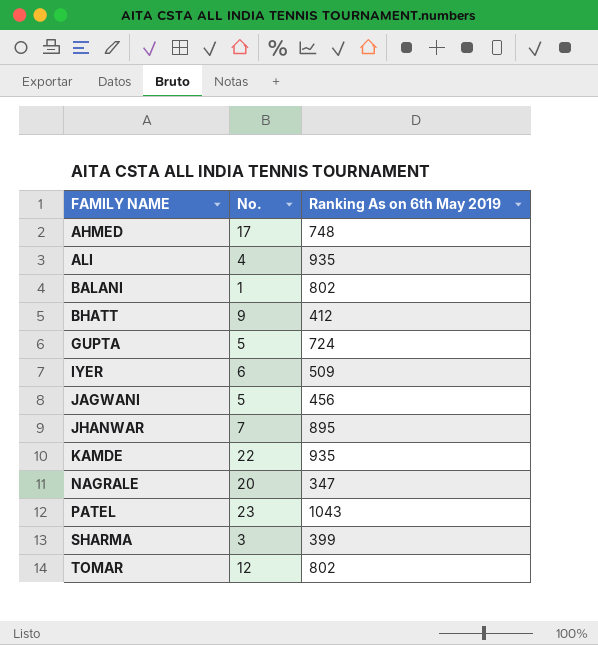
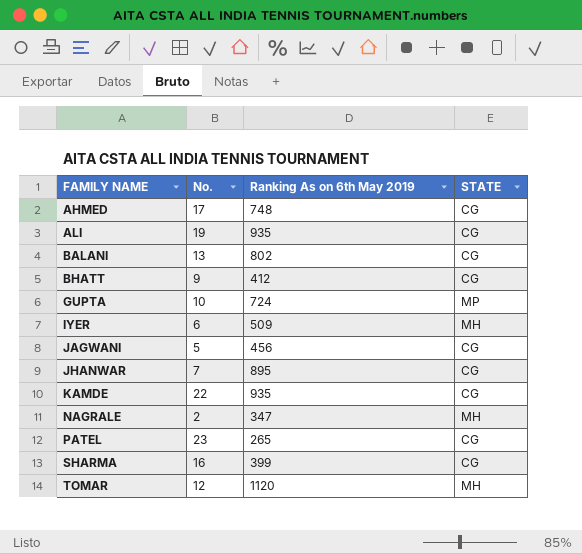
column STATE | position: none -> 4
ALI | No.: 4 -> 19
BALANI | No.: 1 -> 13
GUPTA | No.: 5 -> 10
NAGRALE | No.: 20 -> 2
PATEL | Ranking As on 6th May 2019: 1043 -> 265
SHARMA | No.: 3 -> 16
TOMAR | Ranking As on 6th May 2019: 802 -> 1120

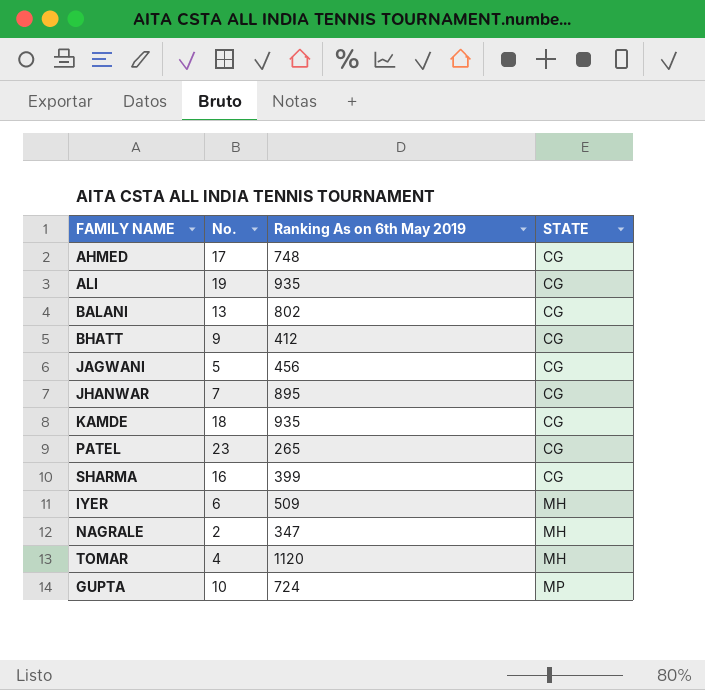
row order: FAMILY NAME ascending -> STATE ascending
KAMDE | No.: 22 -> 18
TOMAR | No.: 12 -> 4

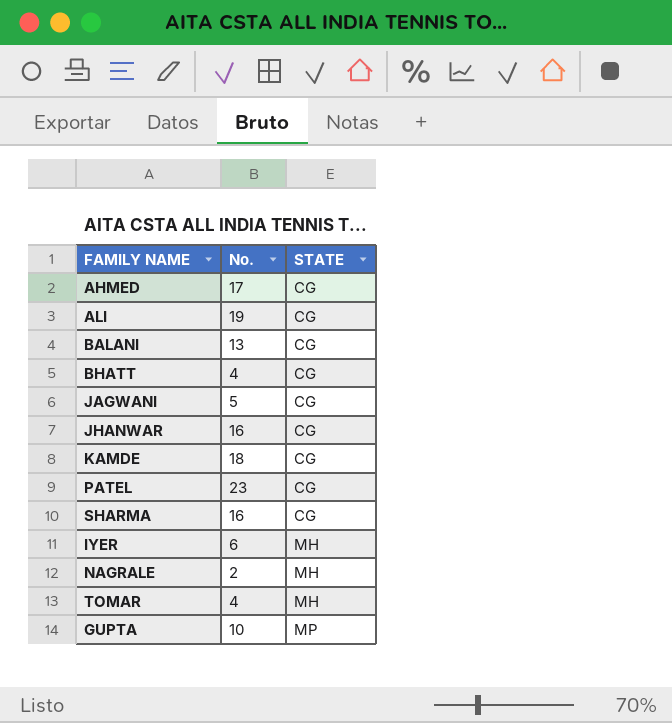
column Ranking As on 6th May 2019 | position: 3 -> none
BHATT | No.: 9 -> 4
JHANWAR | No.: 7 -> 16

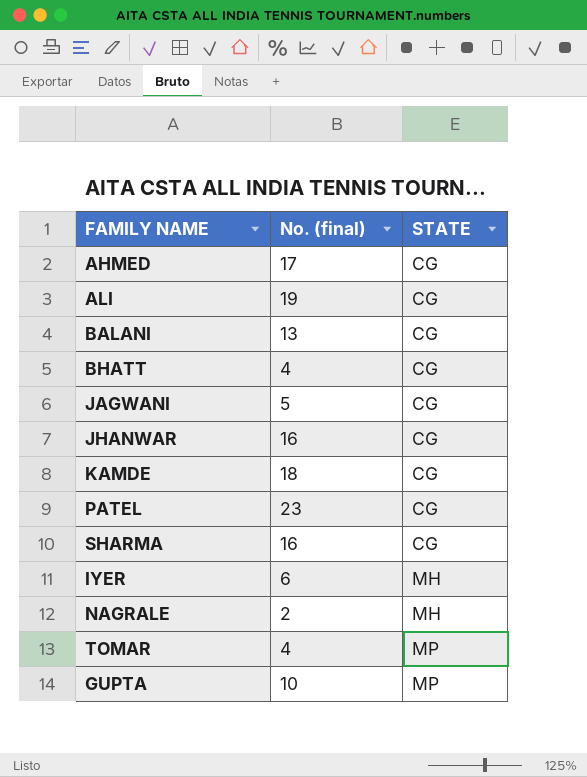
column name: No. -> No. (final)
TOMAR | STATE: MH -> MP

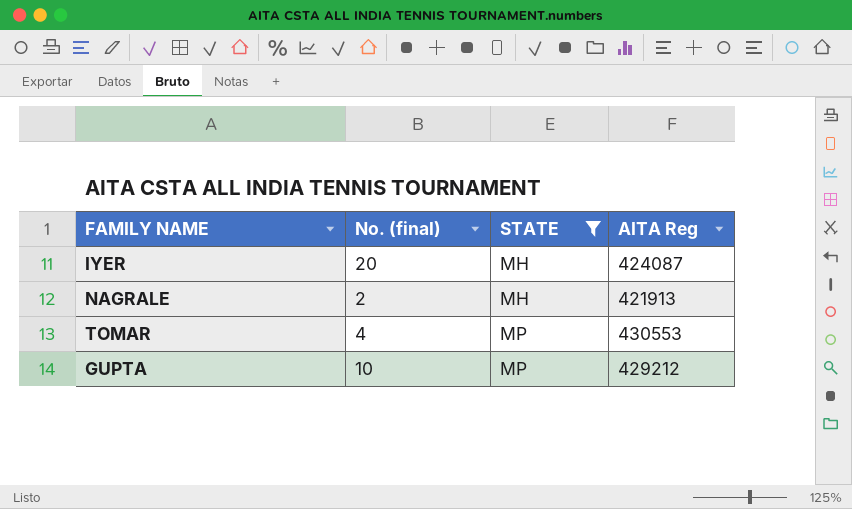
filter: none -> STATE != CG
column AITA Reg | position: none -> 4
IYER | No. (final): 6 -> 20

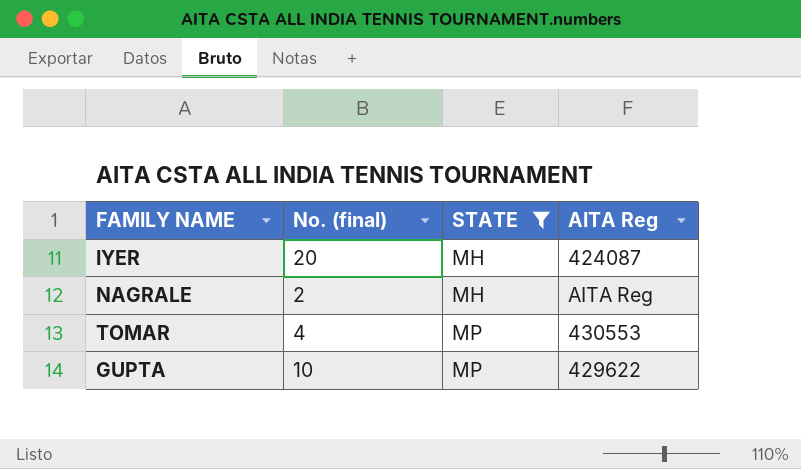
NAGRALE | AITA Reg: 421913 -> AITA Reg
GUPTA | AITA Reg: 429212 -> 429622

